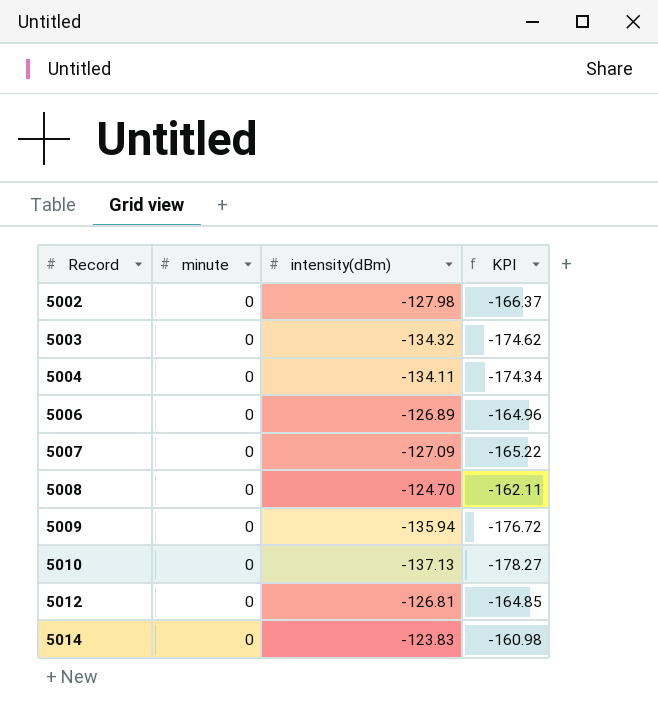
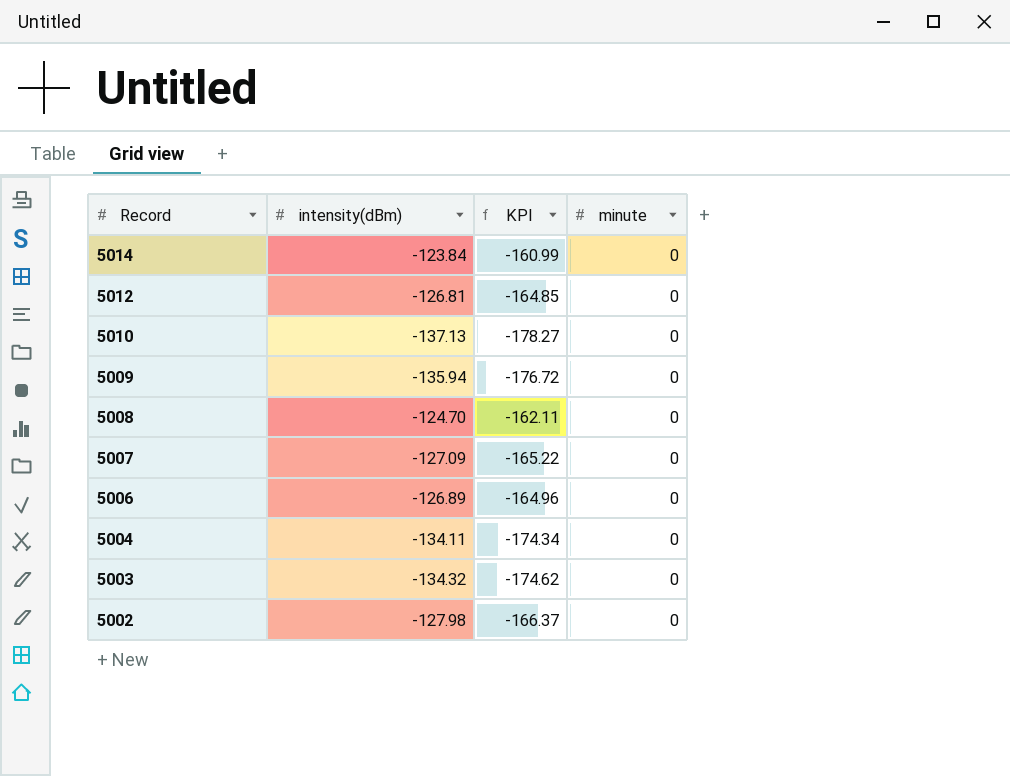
row order: Record ascending -> Record descending
column minute | position: 2 -> 4
5014 | intensity(dBm): -123.83 -> -123.84
5014 | KPI: -160.98 -> -160.99

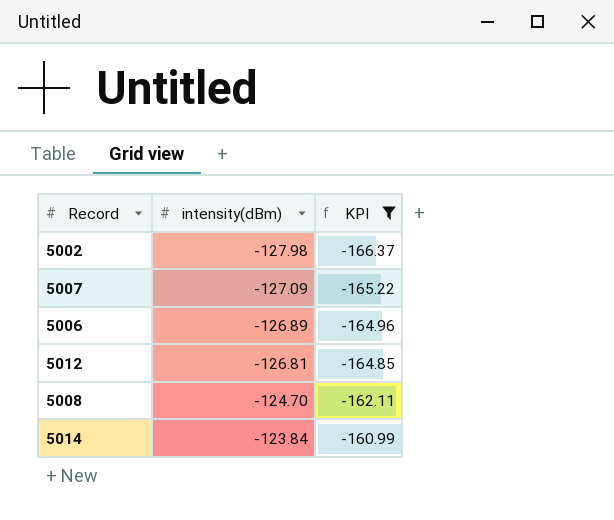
filter: none -> KPI >= -166.37
row order: Record descending -> intensity(dBm) ascending
column minute | position: 4 -> none

